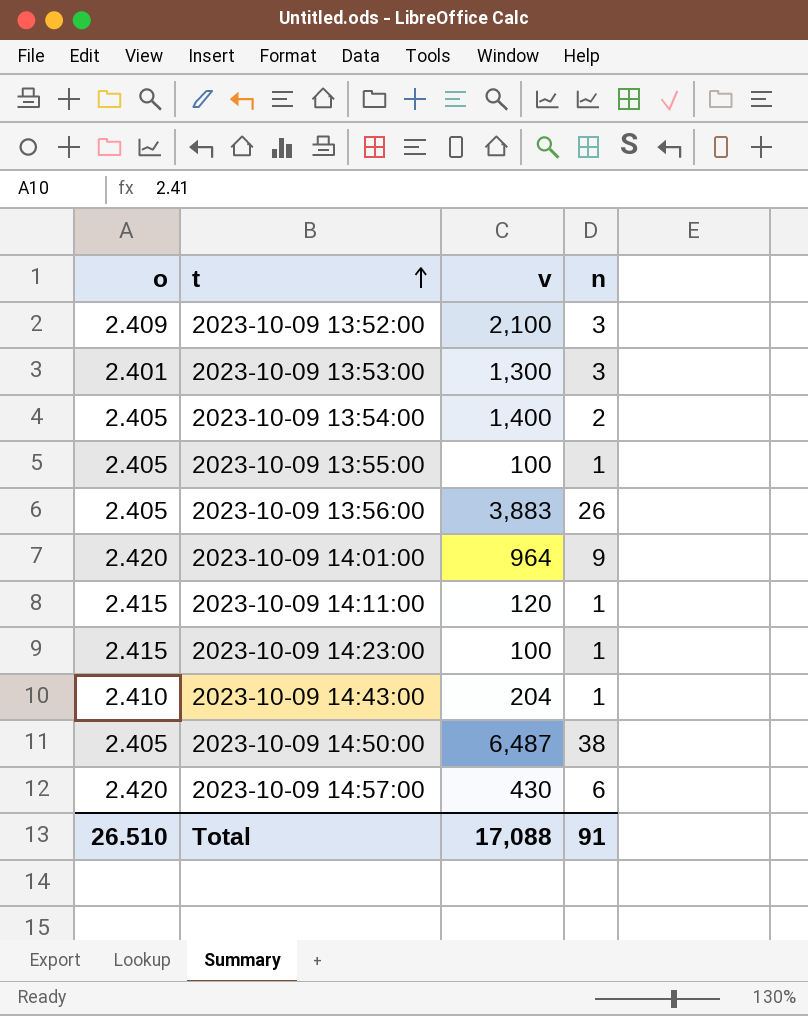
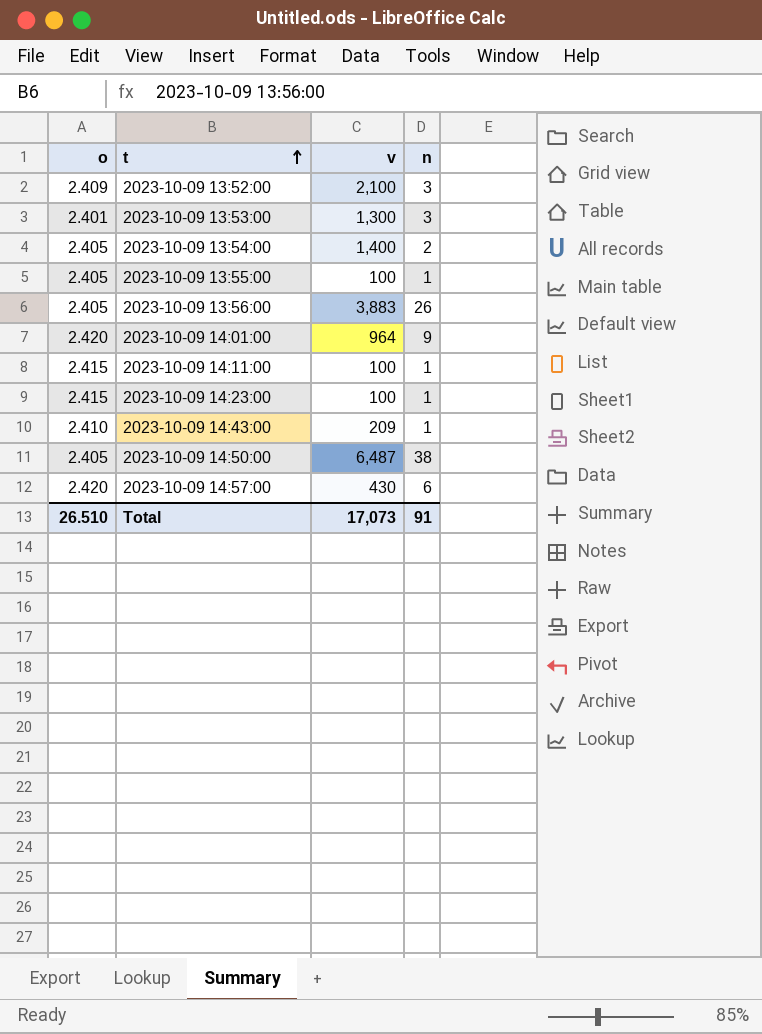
2023-10-09 14:11:00 | v: 120 -> 100
2023-10-09 14:43:00 | v: 204 -> 209
Total | v: 17,088 -> 17,073

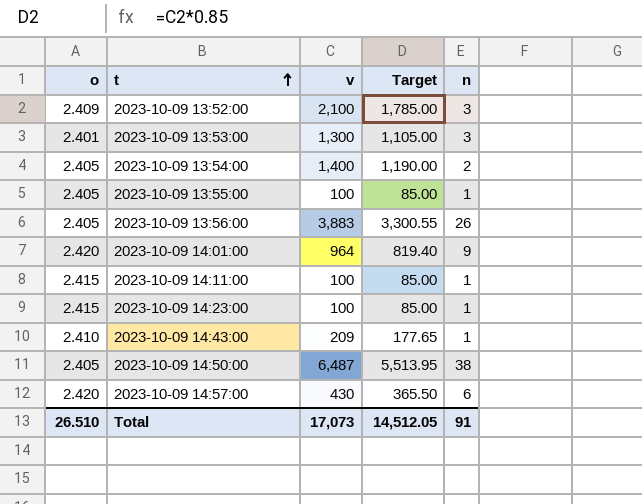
column Target | formula: none -> [v] * 0.85

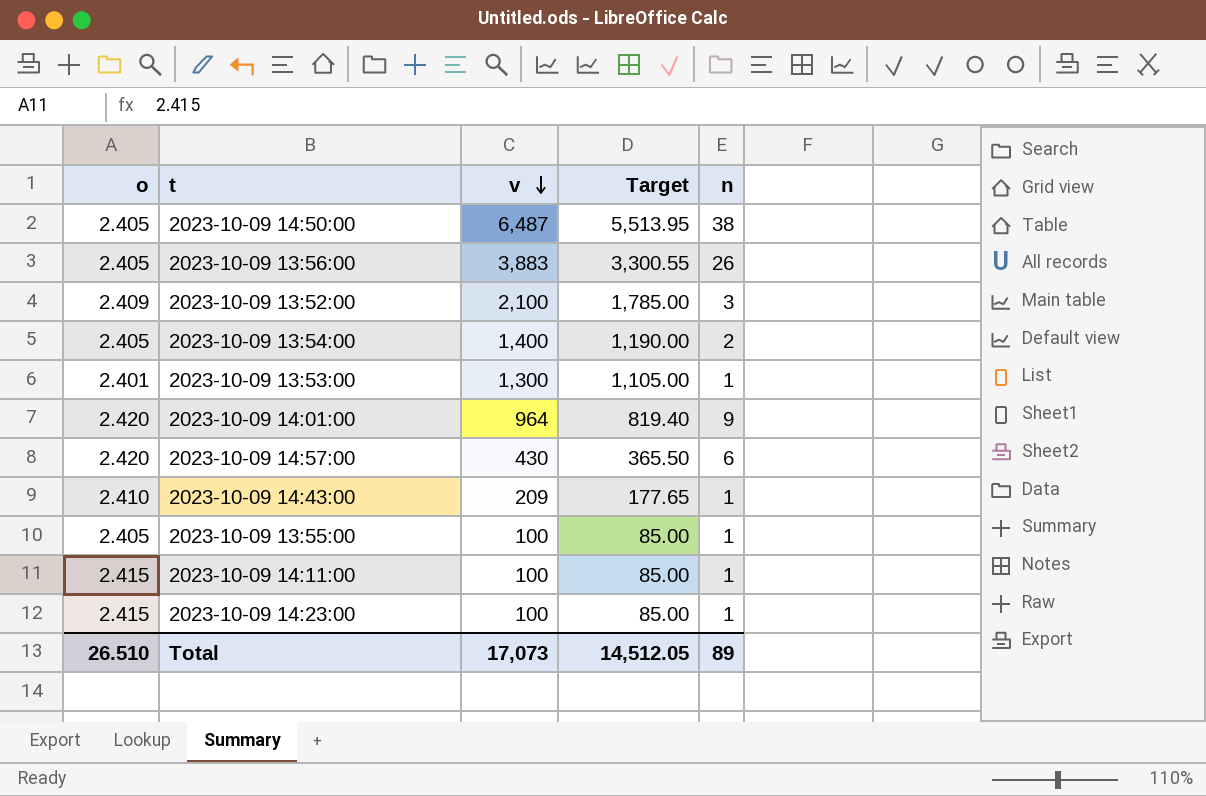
row order: t ascending -> v descending
2023-10-09 13:53:00 | n: 3 -> 1
Total | n: 91 -> 89

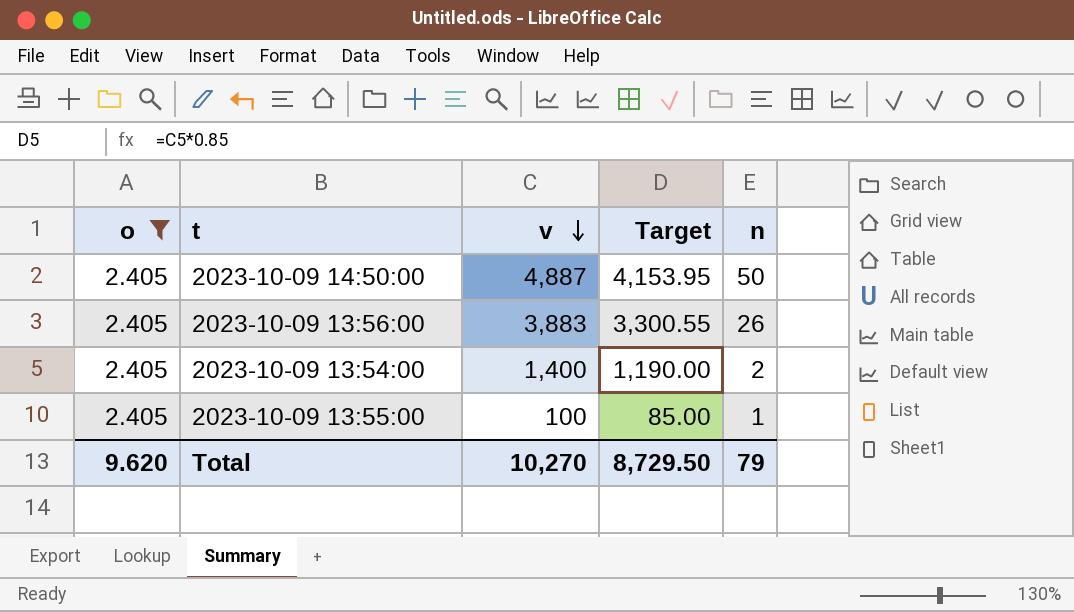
filter: none -> o = 2.405
2023-10-09 14:50:00 | v: 6,487 -> 4,887
2023-10-09 14:50:00 | Target: 5,513.95 -> 4,153.95
2023-10-09 14:50:00 | n: 38 -> 50
Total | o: 26.510 -> 9.620
Total | v: 17,073 -> 10,270
Total | Target: 14,512.05 -> 8,729.50
Total | n: 89 -> 79

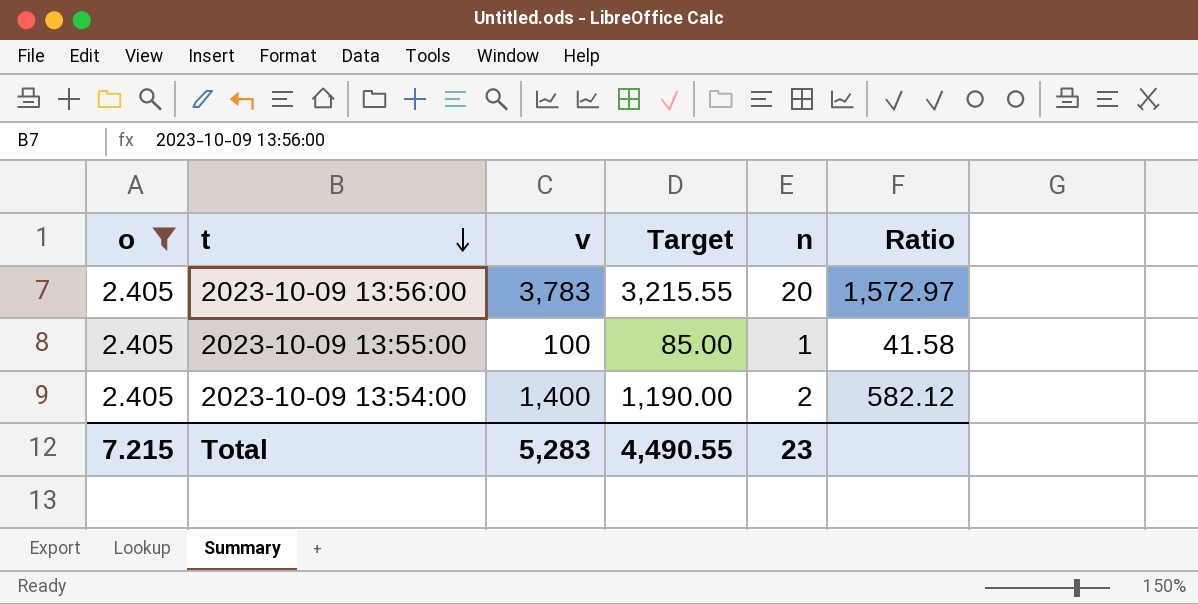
row order: v descending -> t descending
column Ratio | formula: none -> [v] / [o]
row 2023-10-09 14:50:00: 2.405 | 4,887 | 4,153.95 | 50 -> none
2023-10-09 13:56:00 | v: 3,883 -> 3,783
2023-10-09 13:56:00 | Target: 3,300.55 -> 3,215.55
2023-10-09 13:56:00 | n: 26 -> 20
Total | o: 9.620 -> 7.215
Total | v: 10,270 -> 5,283
Total | Target: 8,729.50 -> 4,490.55
Total | n: 79 -> 23

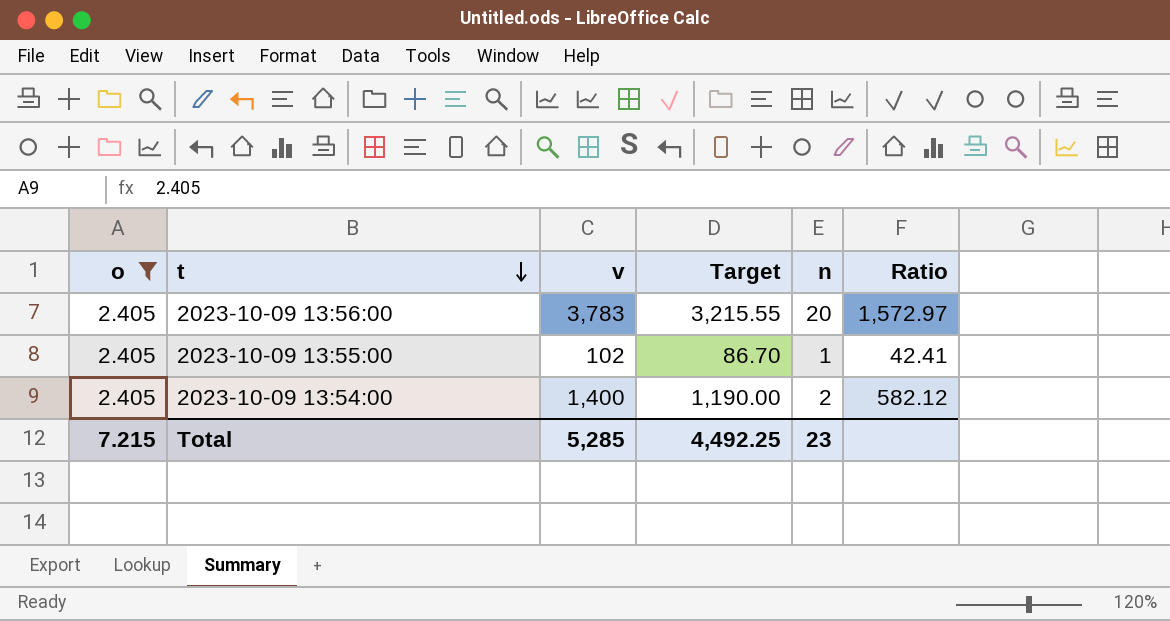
2023-10-09 13:55:00 | v: 100 -> 102
2023-10-09 13:55:00 | Target: 85.00 -> 86.70
2023-10-09 13:55:00 | Ratio: 41.58 -> 42.41
Total | v: 5,283 -> 5,285
Total | Target: 4,490.55 -> 4,492.25

